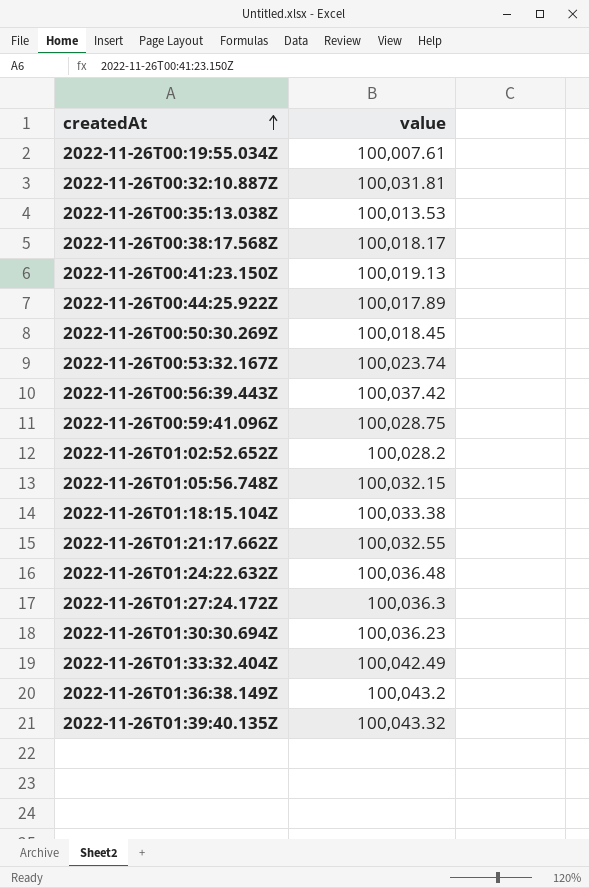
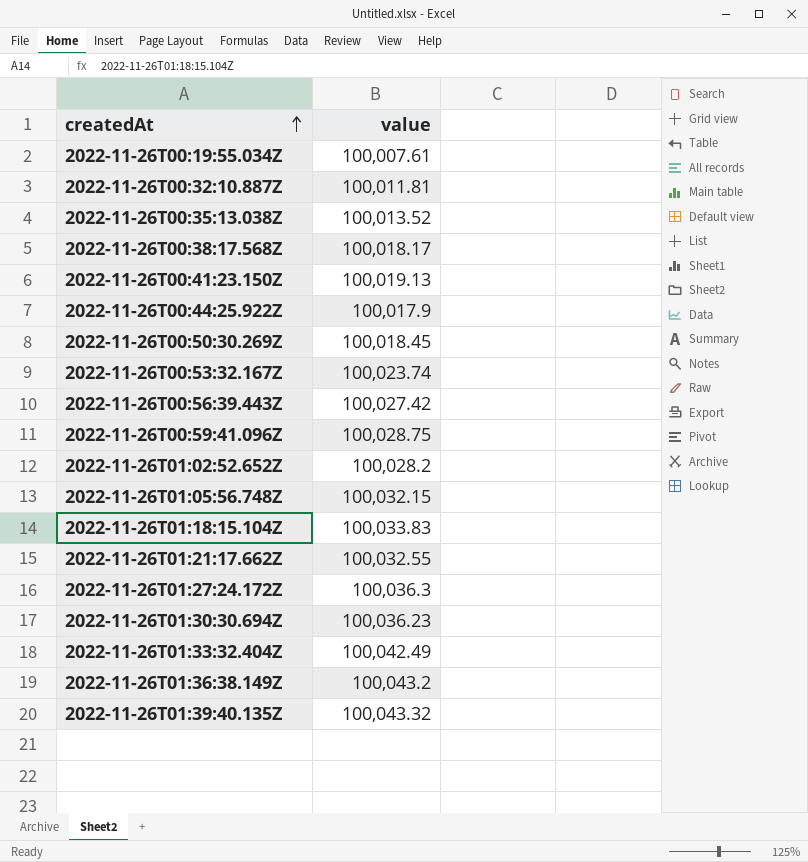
row 2022-11-26T01:24:22.632Z: 100,036.48 -> none
2022-11-26T00:32:10.887Z | value: 100,031.81 -> 100,011.81
2022-11-26T00:35:13.038Z | value: 100,013.53 -> 100,013.52
2022-11-26T00:44:25.922Z | value: 100,017.89 -> 100,017.9
2022-11-26T00:56:39.443Z | value: 100,037.42 -> 100,027.42
2022-11-26T01:18:15.104Z | value: 100,033.38 -> 100,033.83

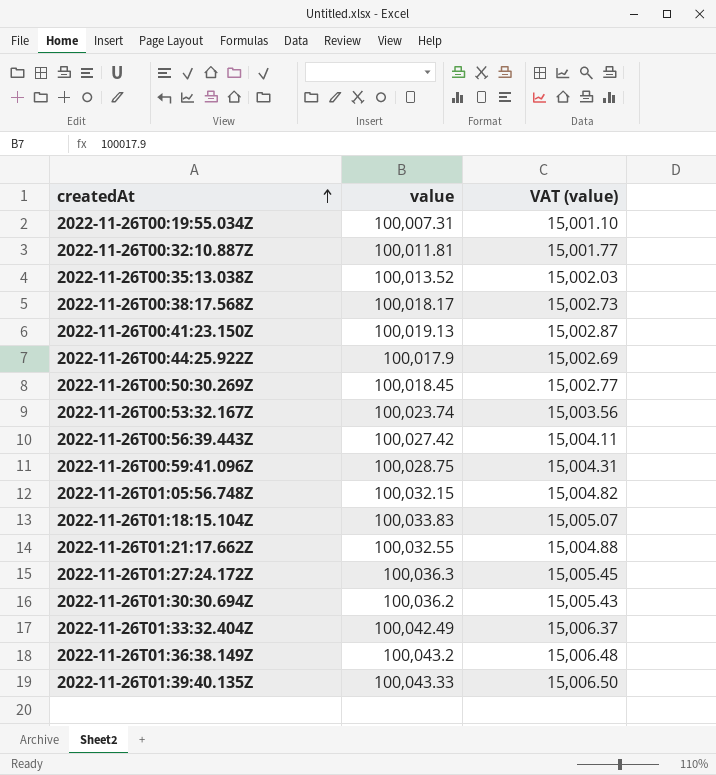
column VAT (value) | formula: none -> [value] * 0.15
row 2022-11-26T01:02:52.652Z: 100,028.2 -> none
2022-11-26T00:19:55.034Z | value: 100,007.61 -> 100,007.31
2022-11-26T01:30:30.694Z | value: 100,036.23 -> 100,036.2
2022-11-26T01:39:40.135Z | value: 100,043.32 -> 100,043.33

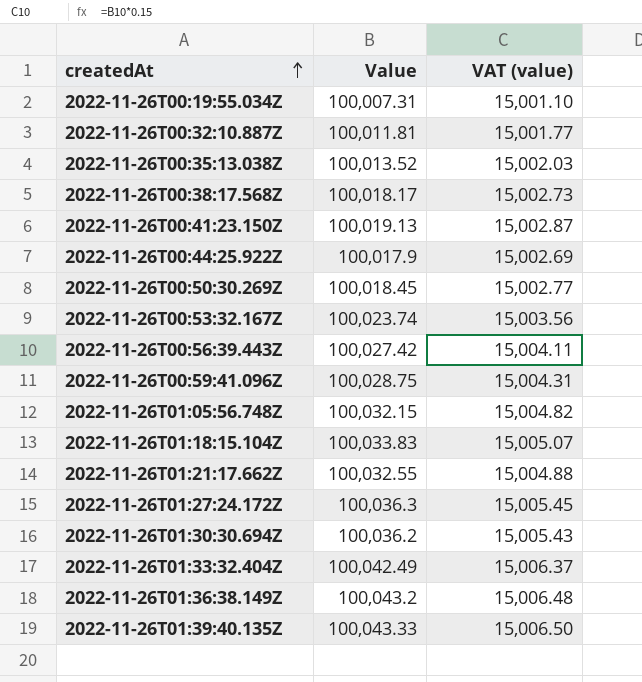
column name: value -> Value

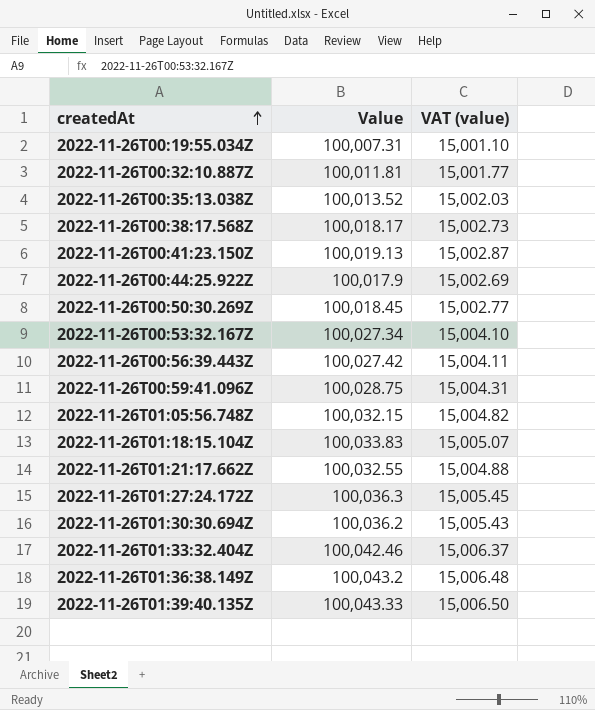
2022-11-26T00:53:32.167Z | Value: 100,023.74 -> 100,027.34
2022-11-26T00:53:32.167Z | VAT (value): 15,003.56 -> 15,004.10
2022-11-26T01:33:32.404Z | Value: 100,042.49 -> 100,042.46

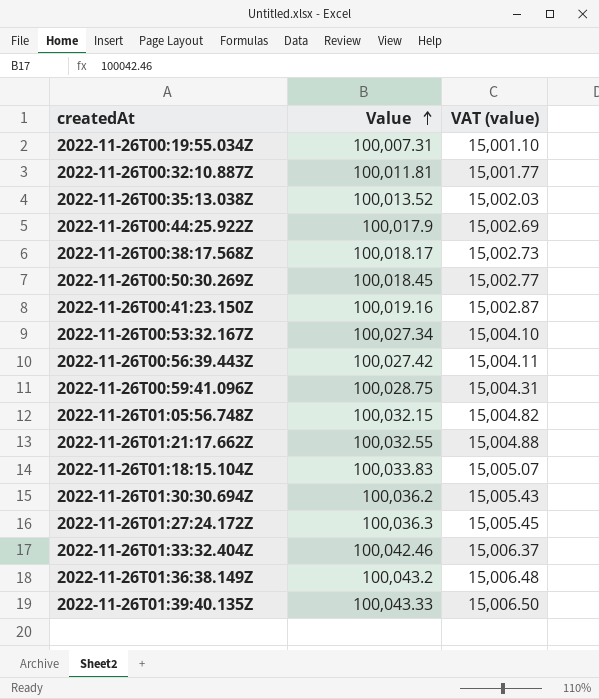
row order: createdAt ascending -> Value ascending
2022-11-26T00:41:23.150Z | Value: 100,019.13 -> 100,019.16

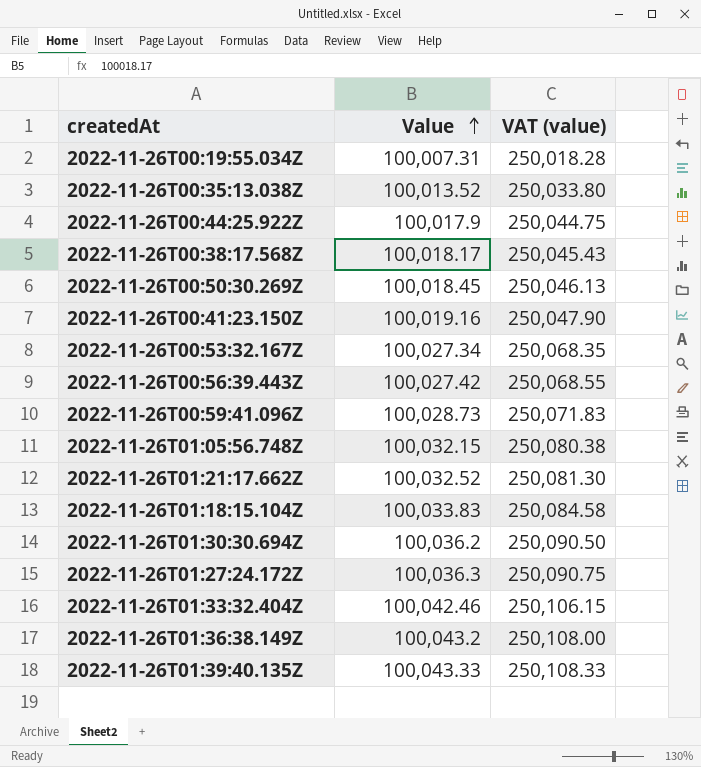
column VAT (value) | formula: [Value] * 0.15 -> [Value] * 2.5
row 2022-11-26T00:32:10.887Z: 100,011.81 | 15,001.77 -> none
2022-11-26T00:59:41.096Z | Value: 100,028.75 -> 100,028.73
2022-11-26T01:21:17.662Z | Value: 100,032.55 -> 100,032.52

